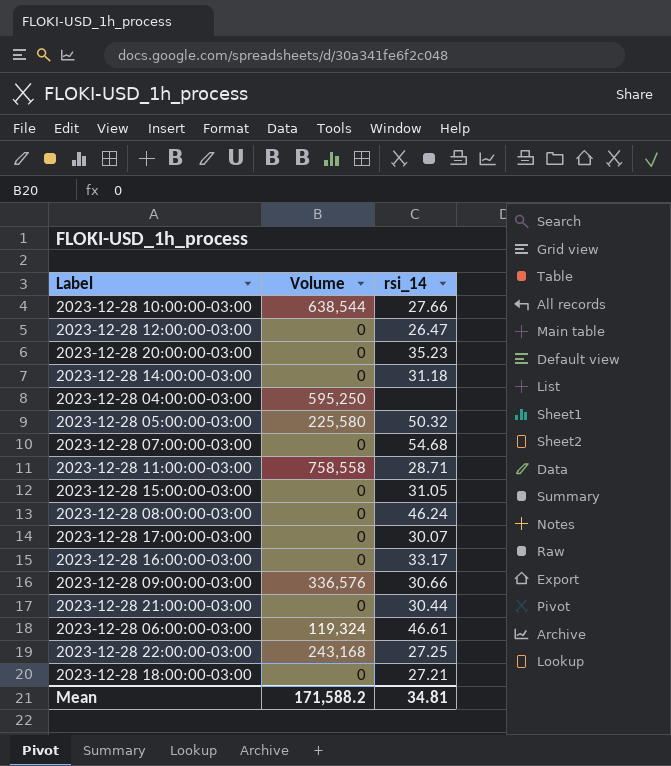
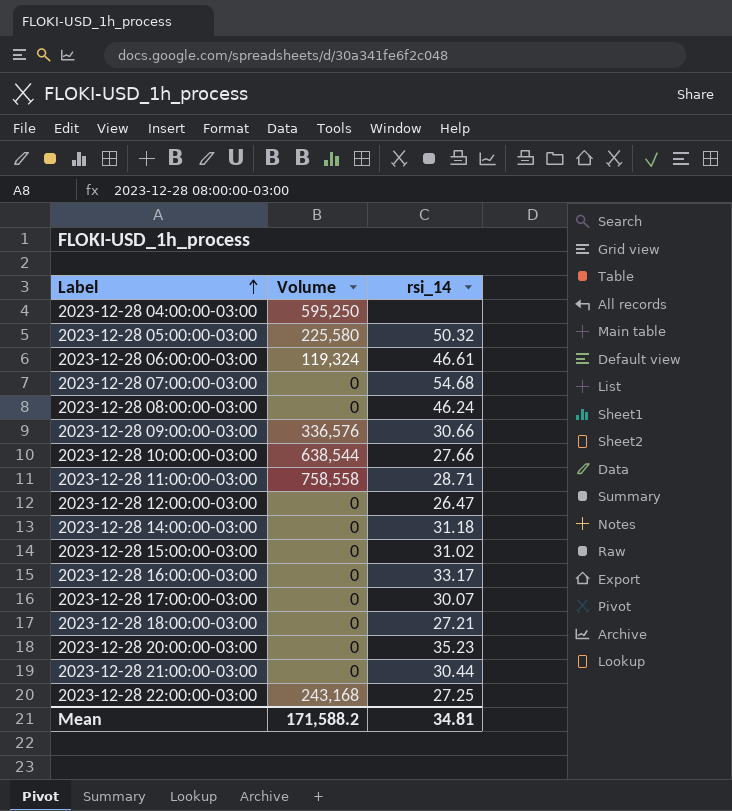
row order: none -> Label ascending
2023-12-28 15:00:00-03:00 | rsi_14: 31.05 -> 31.02

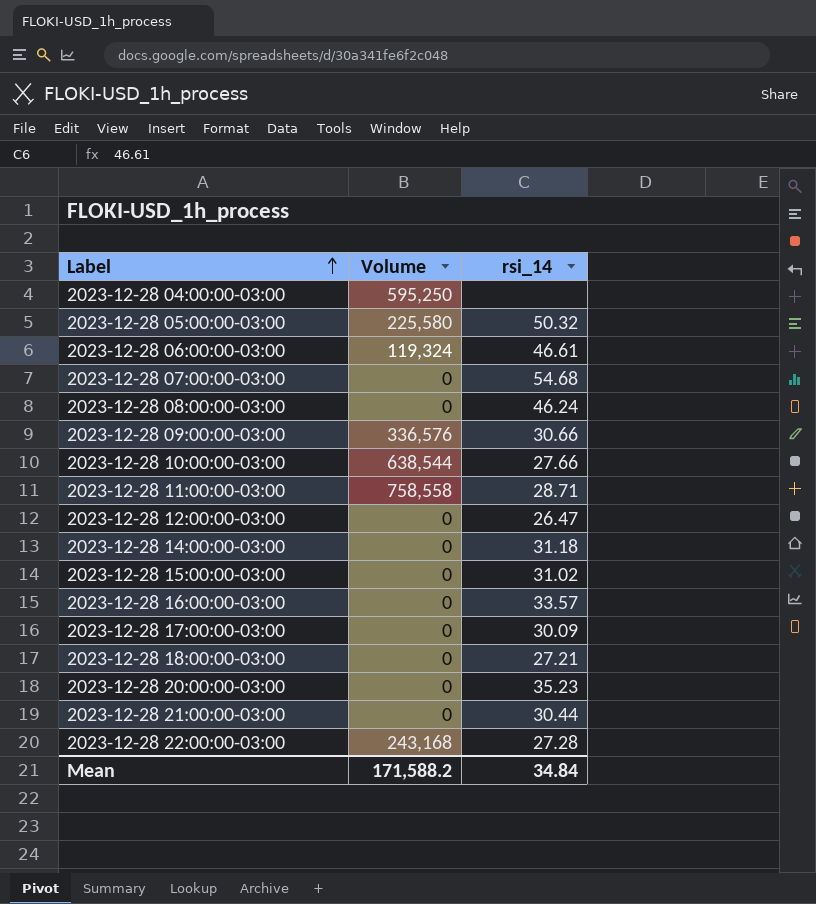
2023-12-28 16:00:00-03:00 | rsi_14: 33.17 -> 33.57
2023-12-28 17:00:00-03:00 | rsi_14: 30.07 -> 30.09
2023-12-28 22:00:00-03:00 | rsi_14: 27.25 -> 27.28
Mean | rsi_14: 34.81 -> 34.84

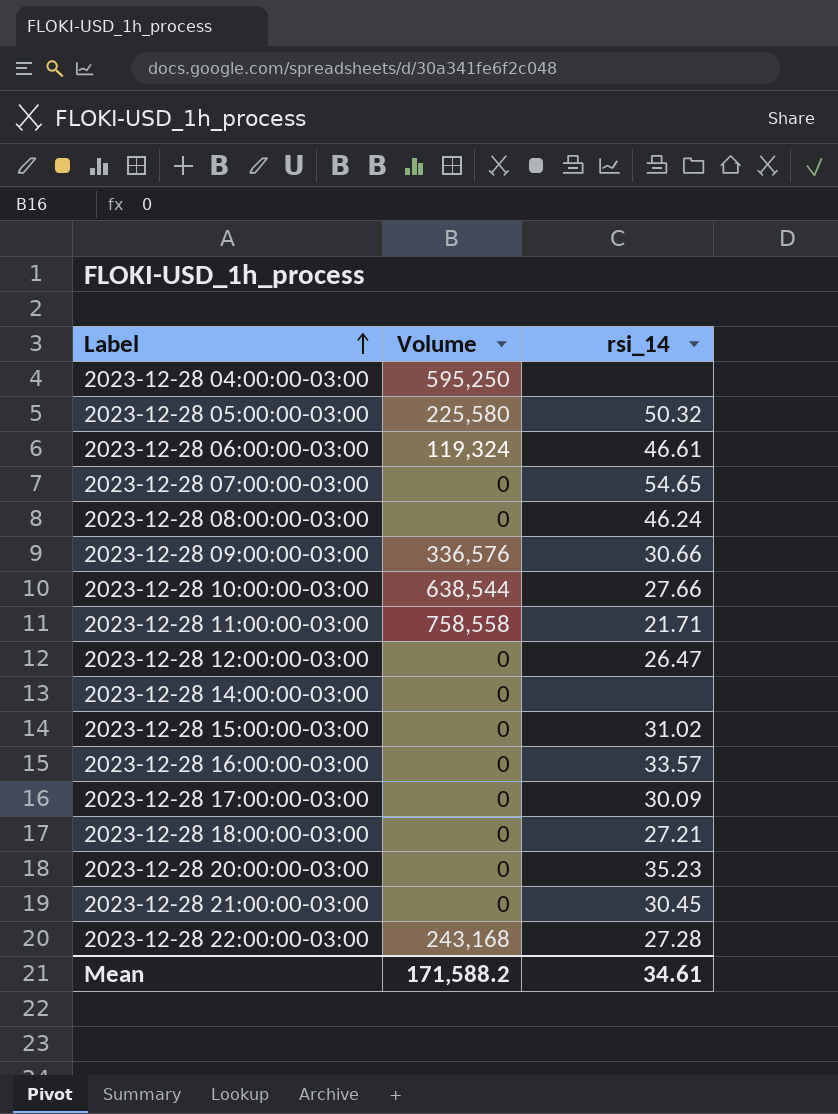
2023-12-28 07:00:00-03:00 | rsi_14: 54.68 -> 54.65
2023-12-28 11:00:00-03:00 | rsi_14: 28.71 -> 21.71
2023-12-28 14:00:00-03:00 | rsi_14: 31.18 -> none
2023-12-28 21:00:00-03:00 | rsi_14: 30.44 -> 30.45
Mean | rsi_14: 34.84 -> 34.61

